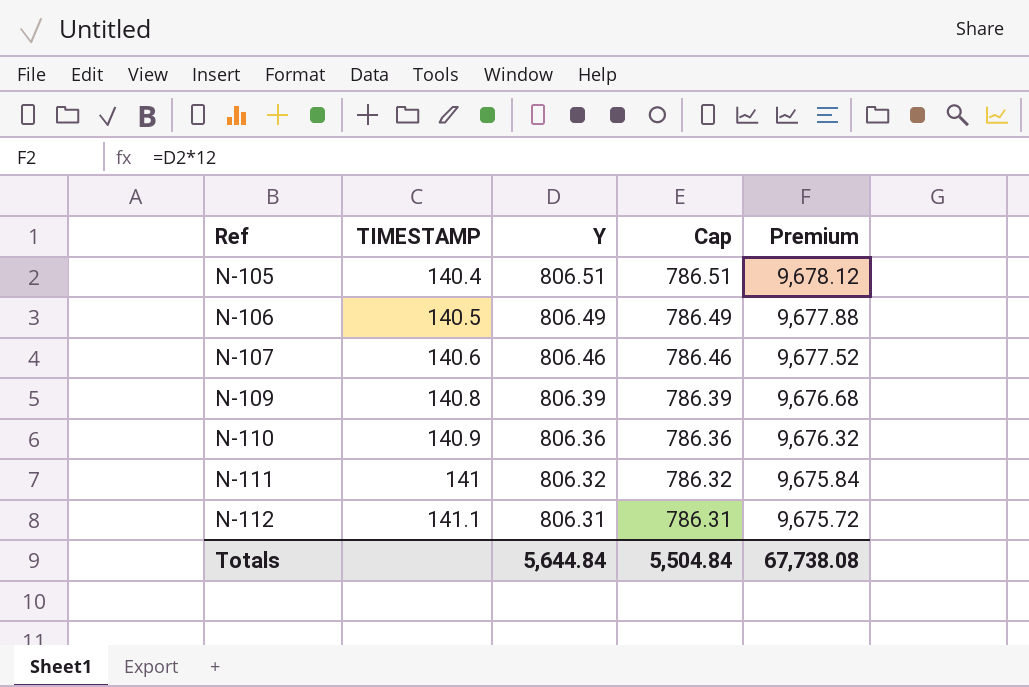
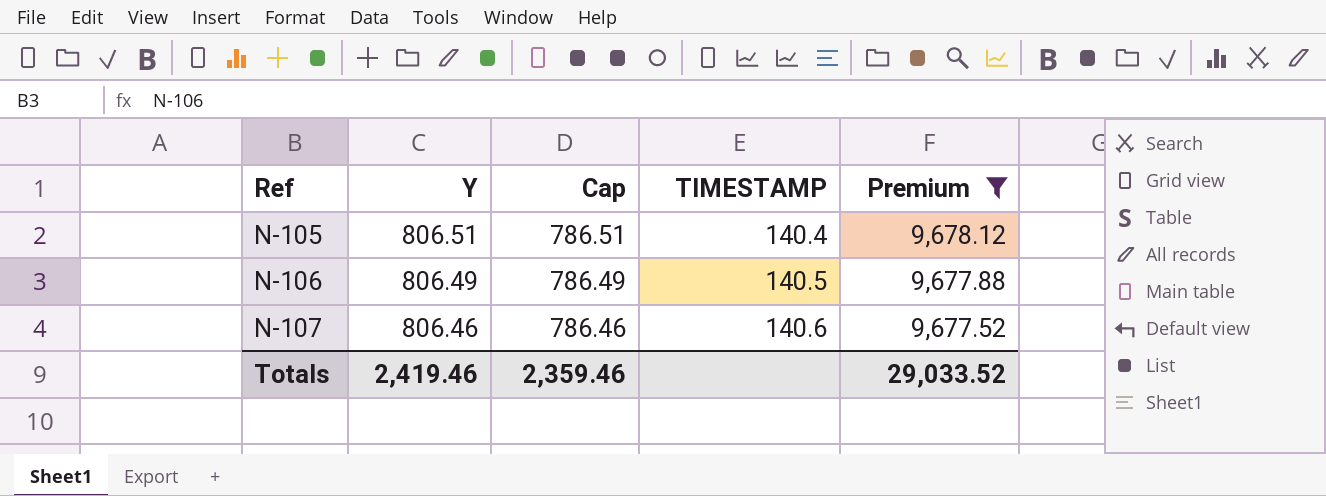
filter: none -> Premium >= 9,677.52
column TIMESTAMP | position: 2 -> 4
Totals | Y: 5,644.84 -> 2,419.46
Totals | Cap: 5,504.84 -> 2,359.46
Totals | Premium: 67,738.08 -> 29,033.52

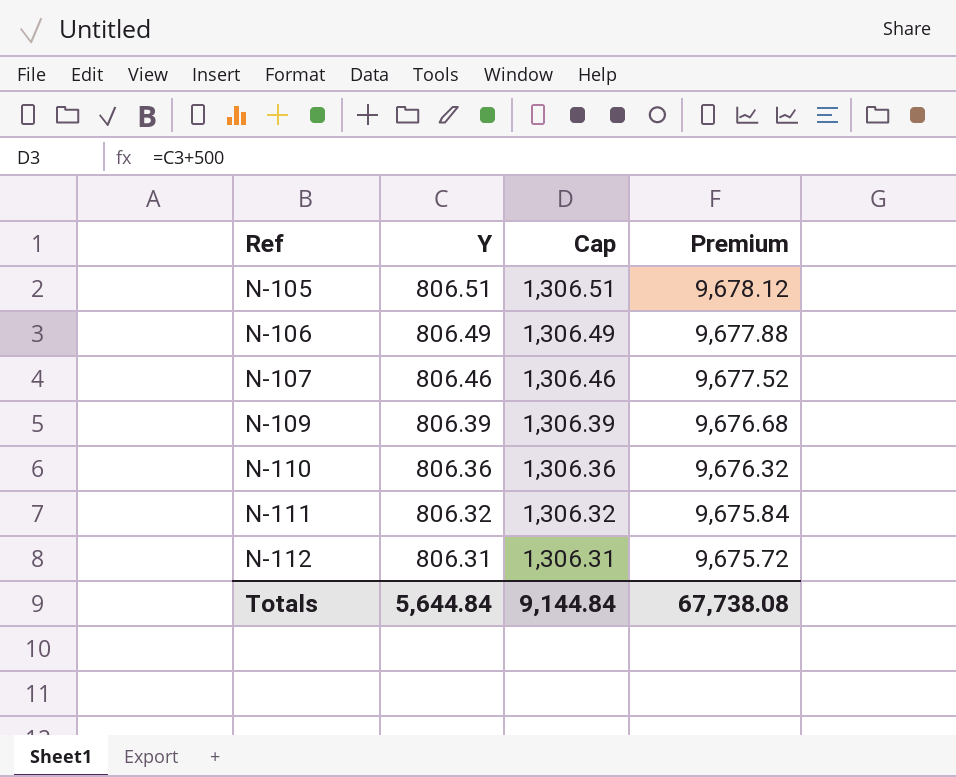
filter: Premium >= 9,677.52 -> none
column TIMESTAMP | position: 4 -> none
column Cap | formula: [Y] - 20 -> [Y] + 500
Totals | Y: 2,419.46 -> 5,644.84
Totals | Cap: 2,359.46 -> 9,144.84
Totals | Premium: 29,033.52 -> 67,738.08

